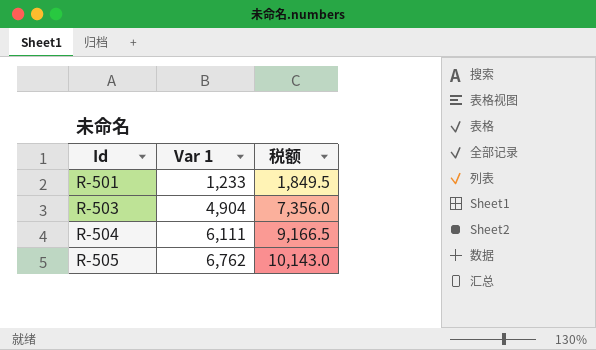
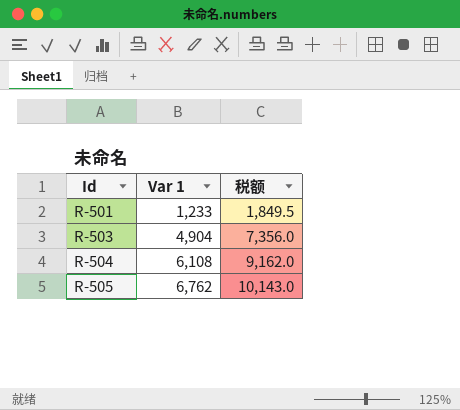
R-504 | Var 1: 6,111 -> 6,108
R-504 | 税额: 9,166.5 -> 9,162.0

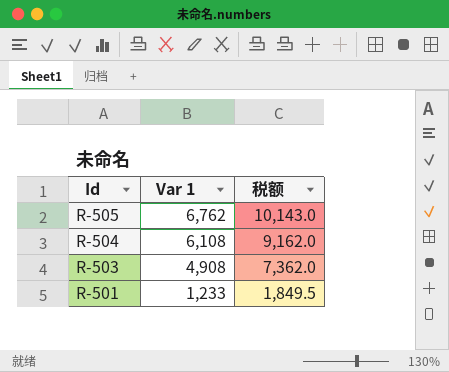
row order: Id ascending -> Id descending
R-503 | Var 1: 4,904 -> 4,908
R-503 | 税额: 7,356.0 -> 7,362.0

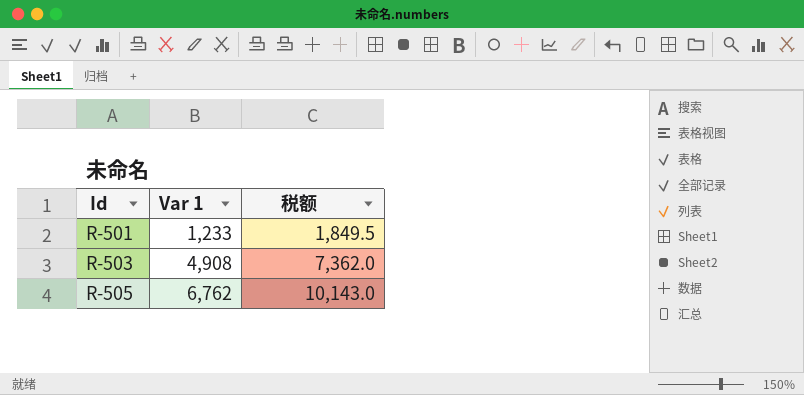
row order: Id descending -> Id ascending
row R-504: 6,108 | 9,162.0 -> none

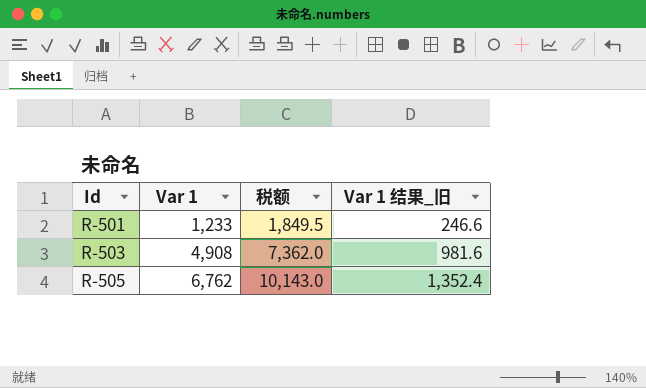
column Var 1 结果_旧 | formula: none -> [Var 1] * 0.2

